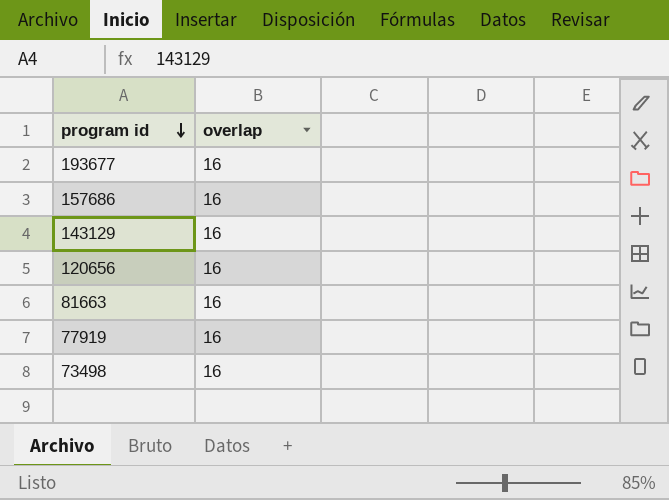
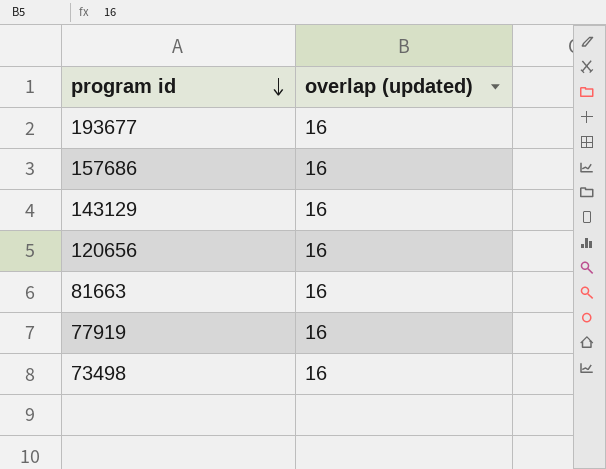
column name: overlap -> overlap (updated)

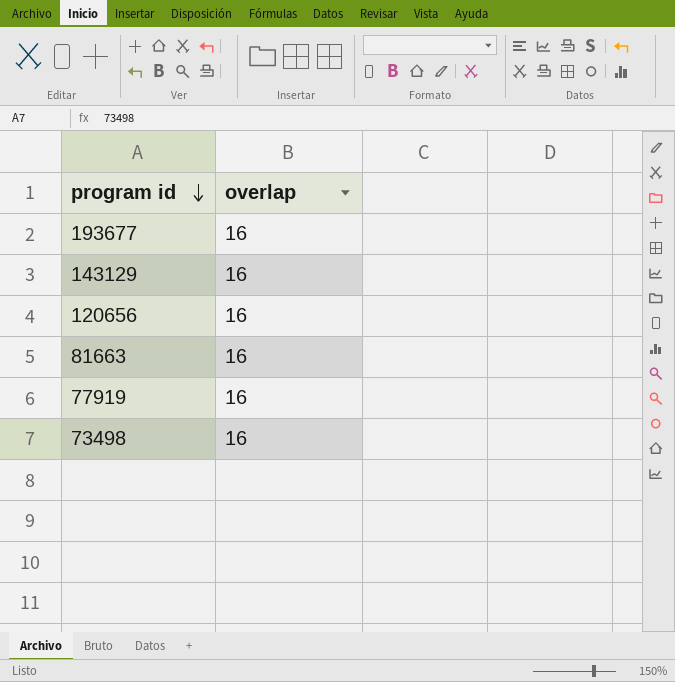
column name: overlap (updated) -> overlap
row 157686: 16 -> none

